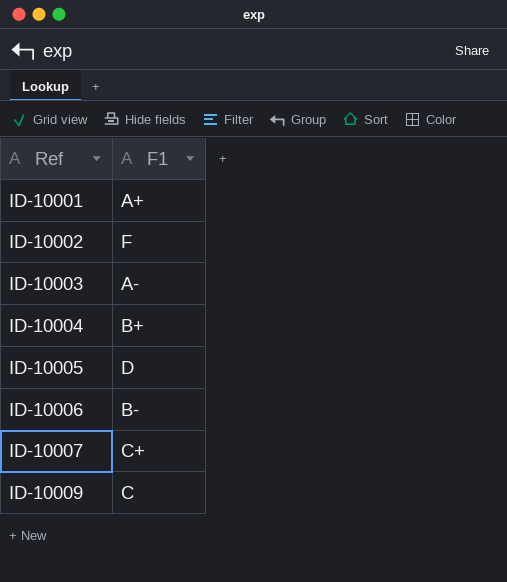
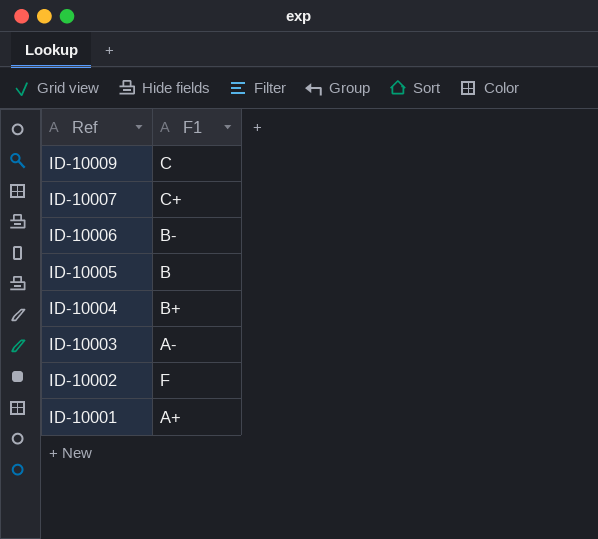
row order: Ref ascending -> Ref descending
ID-10005 | F1: D -> B

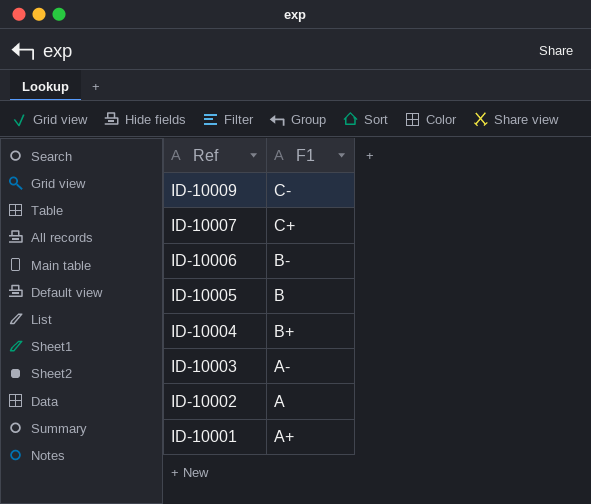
ID-10009 | F1: C -> C-
ID-10002 | F1: F -> A

